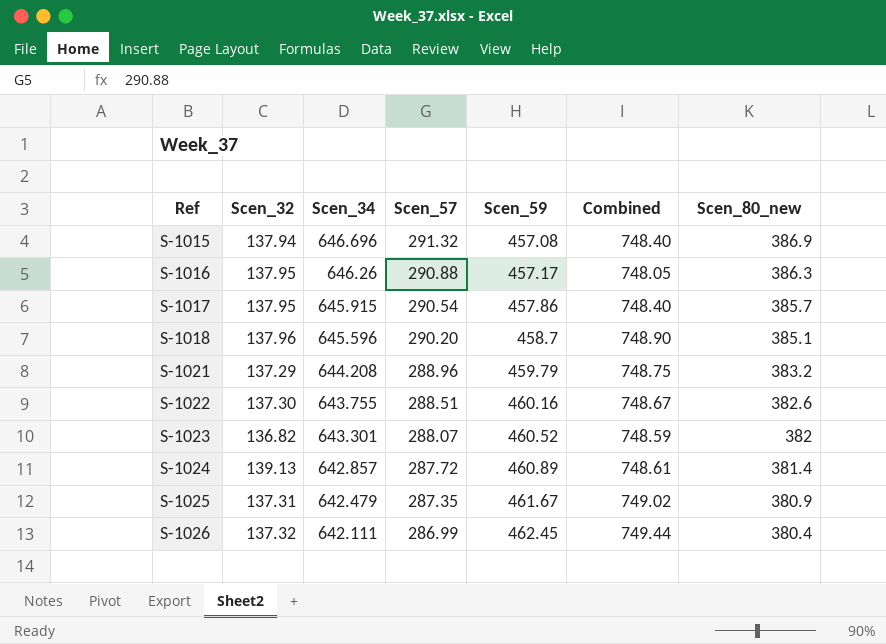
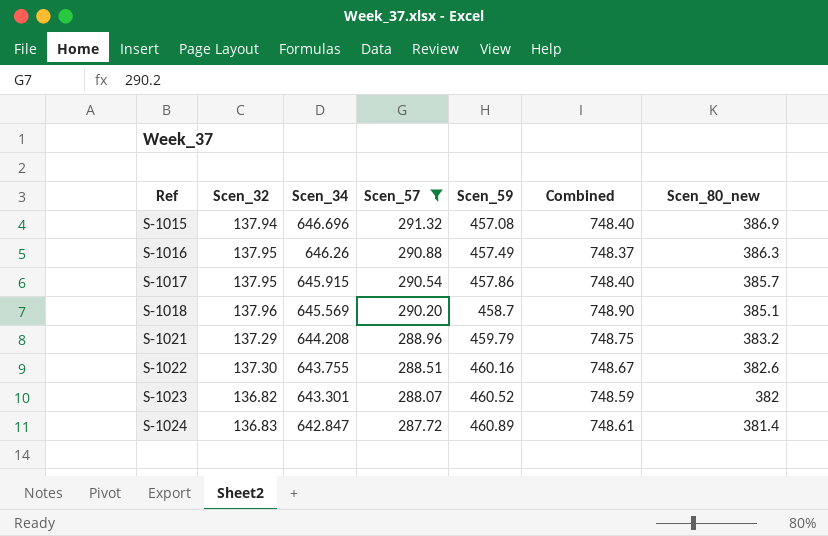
filter: none -> Scen_57 >= 287.72
S-1016 | Scen_59: 457.17 -> 457.49
S-1016 | Combined: 748.05 -> 748.37
S-1018 | Scen_34: 645.596 -> 645.569
S-1024 | Scen_32: 139.13 -> 136.83
S-1024 | Scen_34: 642.857 -> 642.847

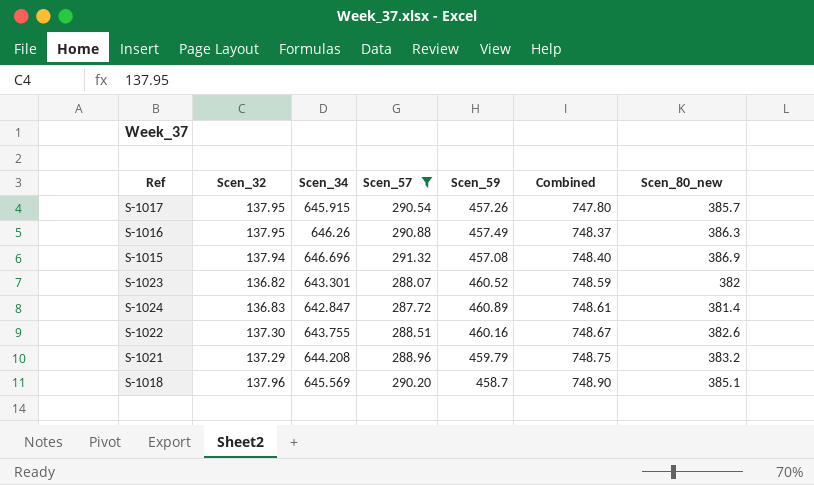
row order: Ref ascending -> Combined ascending
S-1017 | Scen_59: 457.86 -> 457.26
S-1017 | Combined: 748.40 -> 747.80

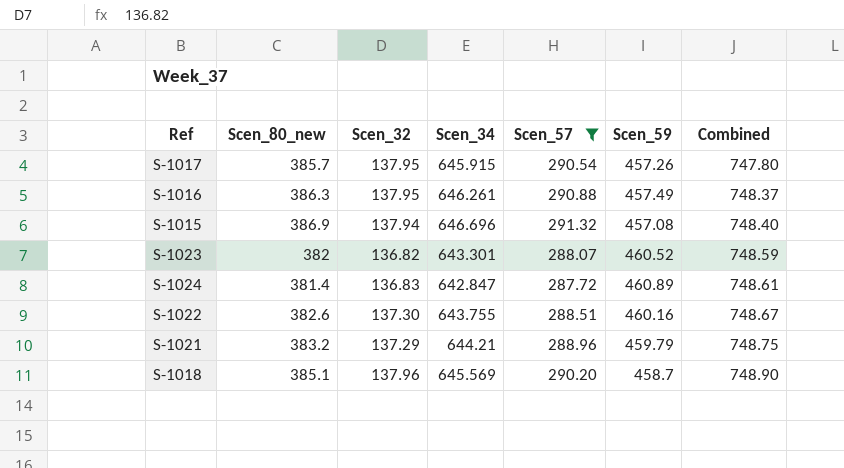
column Scen_80_new | position: 7 -> 2
S-1016 | Scen_34: 646.26 -> 646.261
S-1021 | Scen_34: 644.208 -> 644.21

